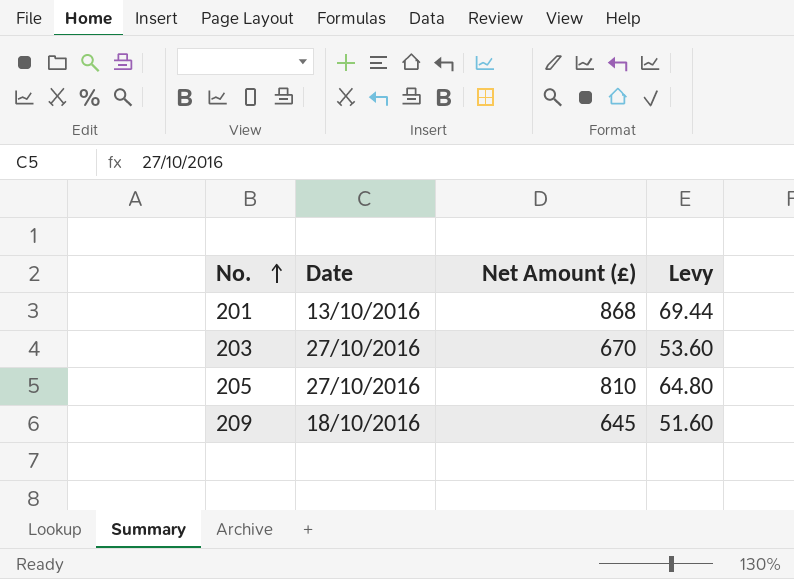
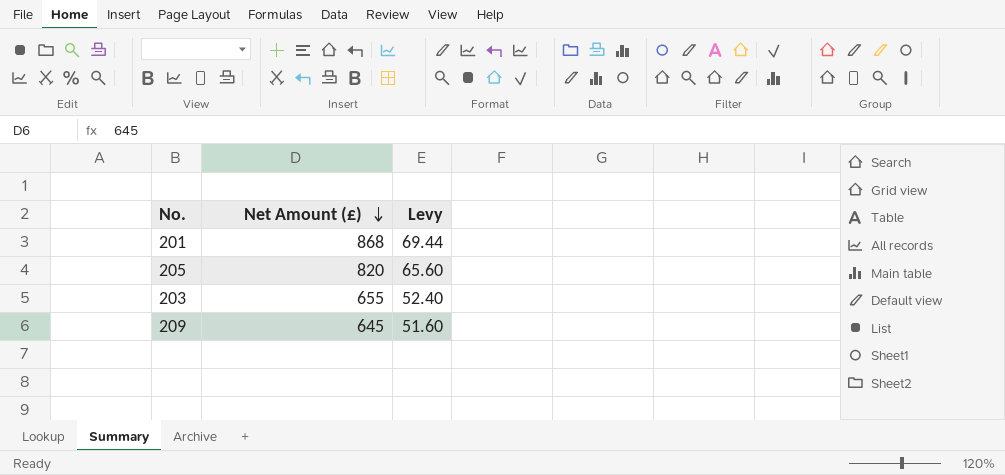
row order: No. ascending -> Net Amount (£) descending
column Date | position: 2 -> none
205 | Net Amount (£): 810 -> 820
205 | Levy: 64.80 -> 65.60
203 | Net Amount (£): 670 -> 655
203 | Levy: 53.60 -> 52.40

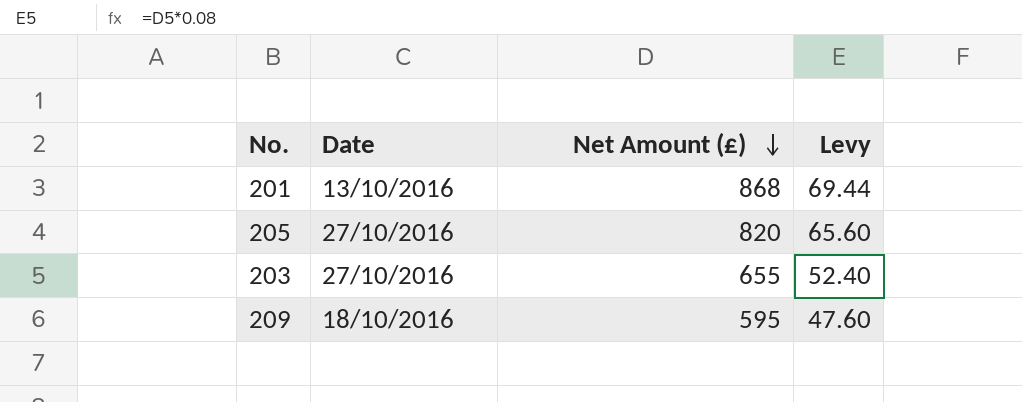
column Date | position: none -> 2
209 | Net Amount (£): 645 -> 595
209 | Levy: 51.60 -> 47.60

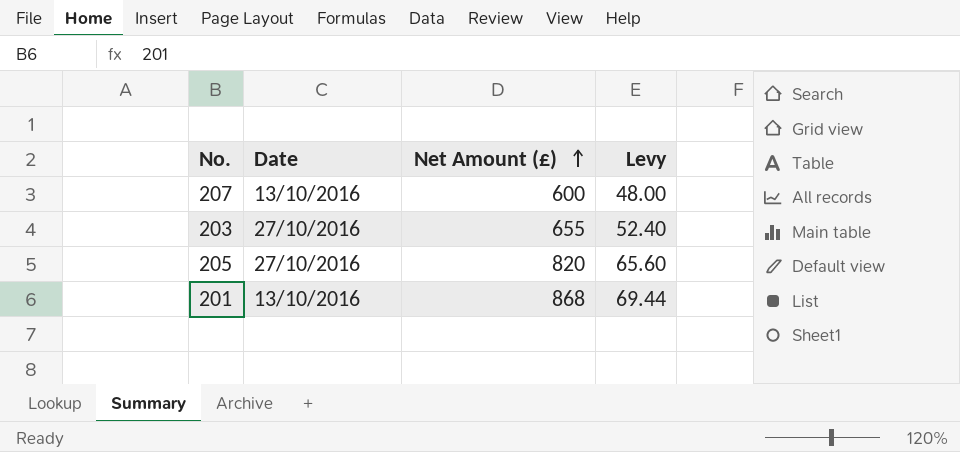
row order: Net Amount (£) descending -> Net Amount (£) ascending
row 209: 18/10/2016 | 595 | 47.60 -> none
row 207: none -> 13/10/2016 | 600 | 48.00

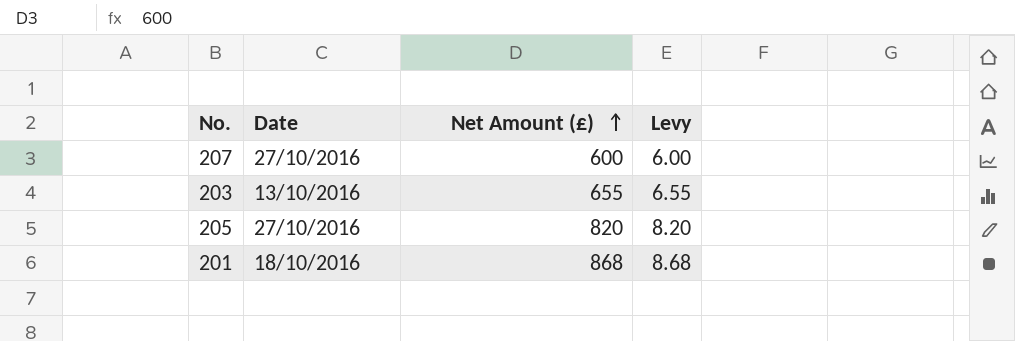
column Levy | formula: [Net Amount (£)] * 0.08 -> [Net Amount (£)] * 0.01
207 | Date: 13/10/2016 -> 27/10/2016
203 | Date: 27/10/2016 -> 13/10/2016
201 | Date: 13/10/2016 -> 18/10/2016

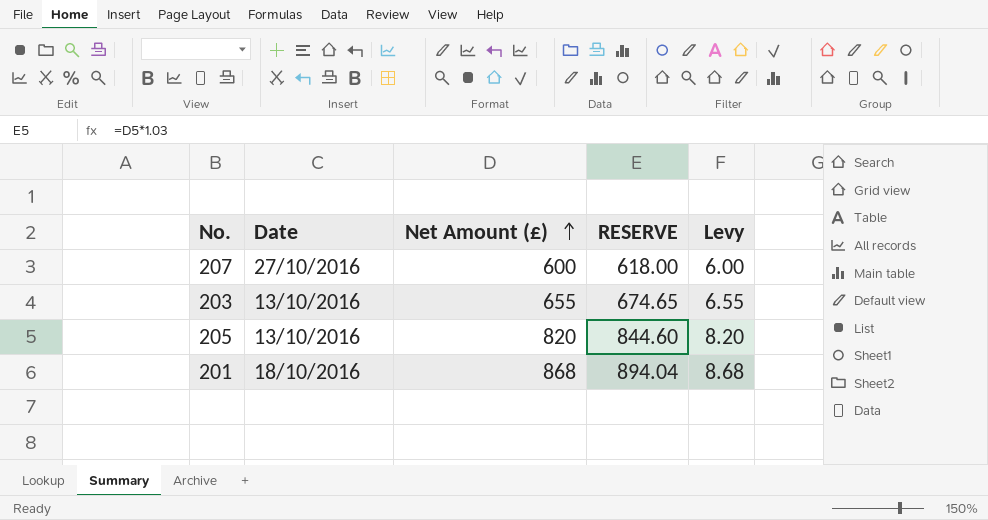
column RESERVE | formula: none -> [Net Amount (£)] * 1.03
205 | Date: 27/10/2016 -> 13/10/2016

